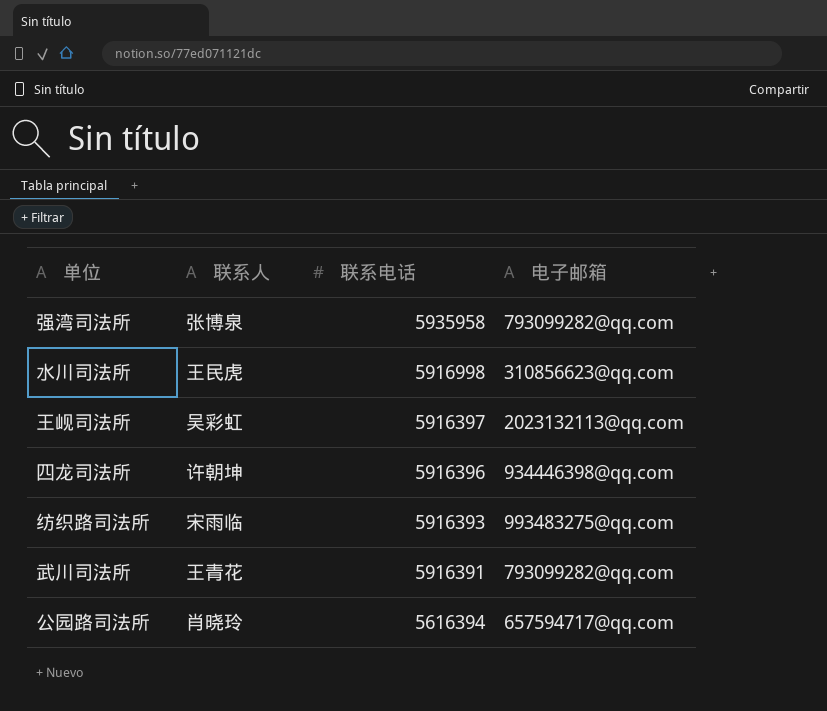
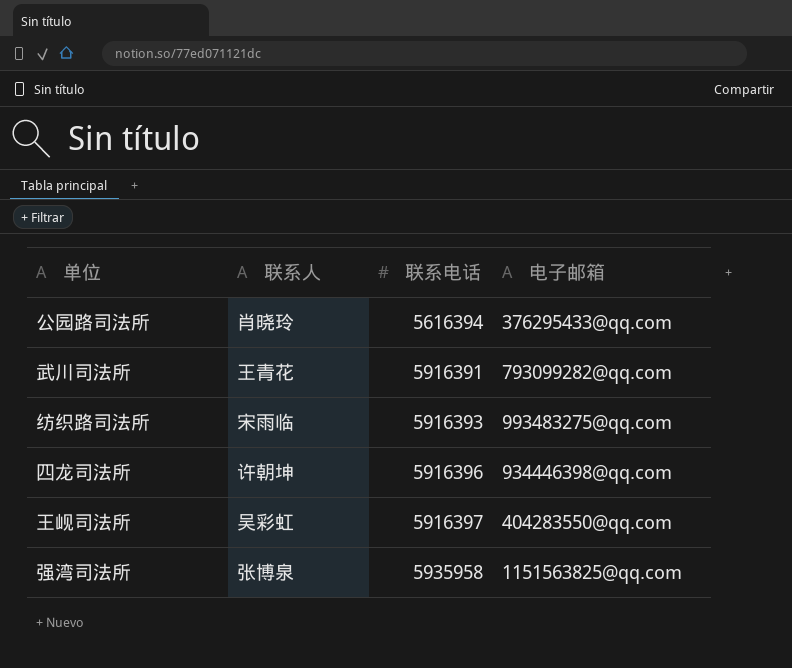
row order: 联系电话 descending -> 联系电话 ascending
row 水川司法所: 王民虎 | 5916998 | 310856623@qq.com -> none
公园路司法所 | 电子邮箱: 657594717@qq.com -> 376295433@qq.com
王岘司法所 | 电子邮箱: 2023132113@qq.com -> 404283550@qq.com
强湾司法所 | 电子邮箱: 793099282@qq.com -> 1151563825@qq.com

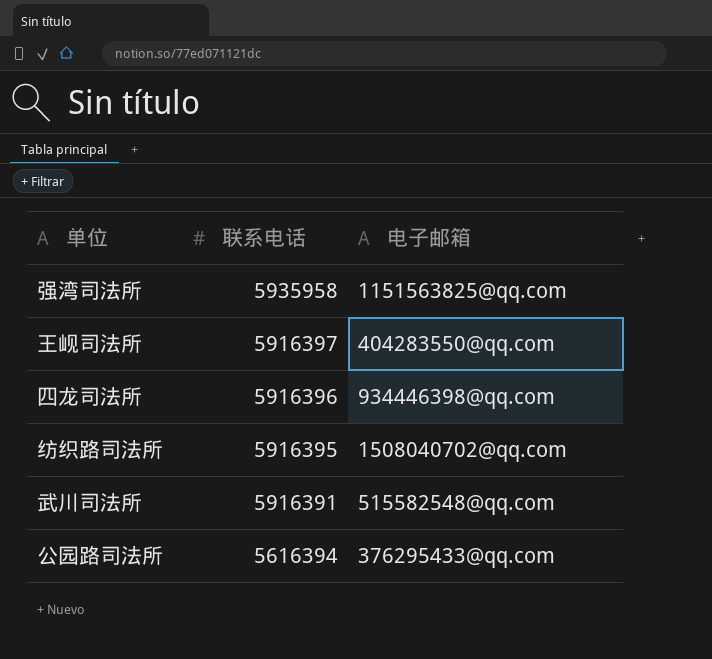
row order: 联系电话 ascending -> 联系电话 descending
column 联系人 | position: 2 -> none
纺织路司法所 | 联系电话: 5916393 -> 5916395
纺织路司法所 | 电子邮箱: 993483275@qq.com -> 1508040702@qq.com
武川司法所 | 电子邮箱: 793099282@qq.com -> 515582548@qq.com

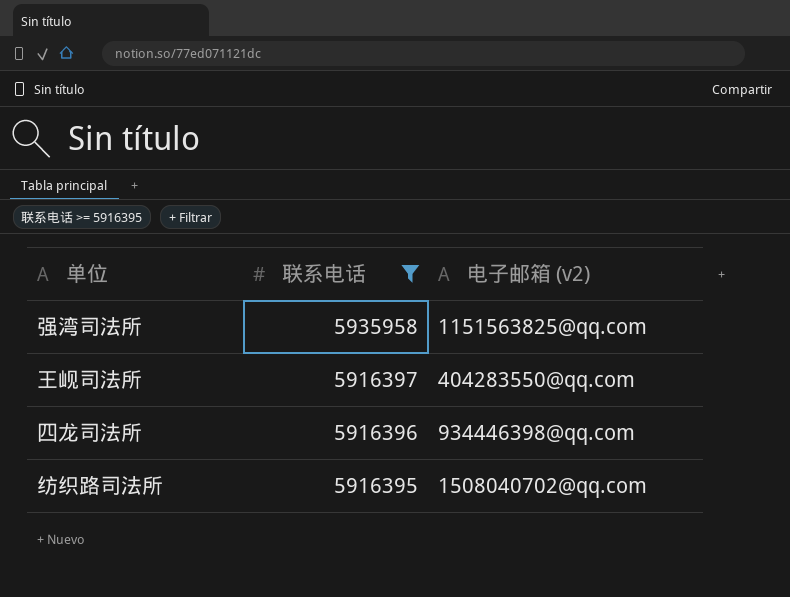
filter: none -> 联系电话 >= 5916395
column name: 电子邮箱 -> 电子邮箱 (v2)

